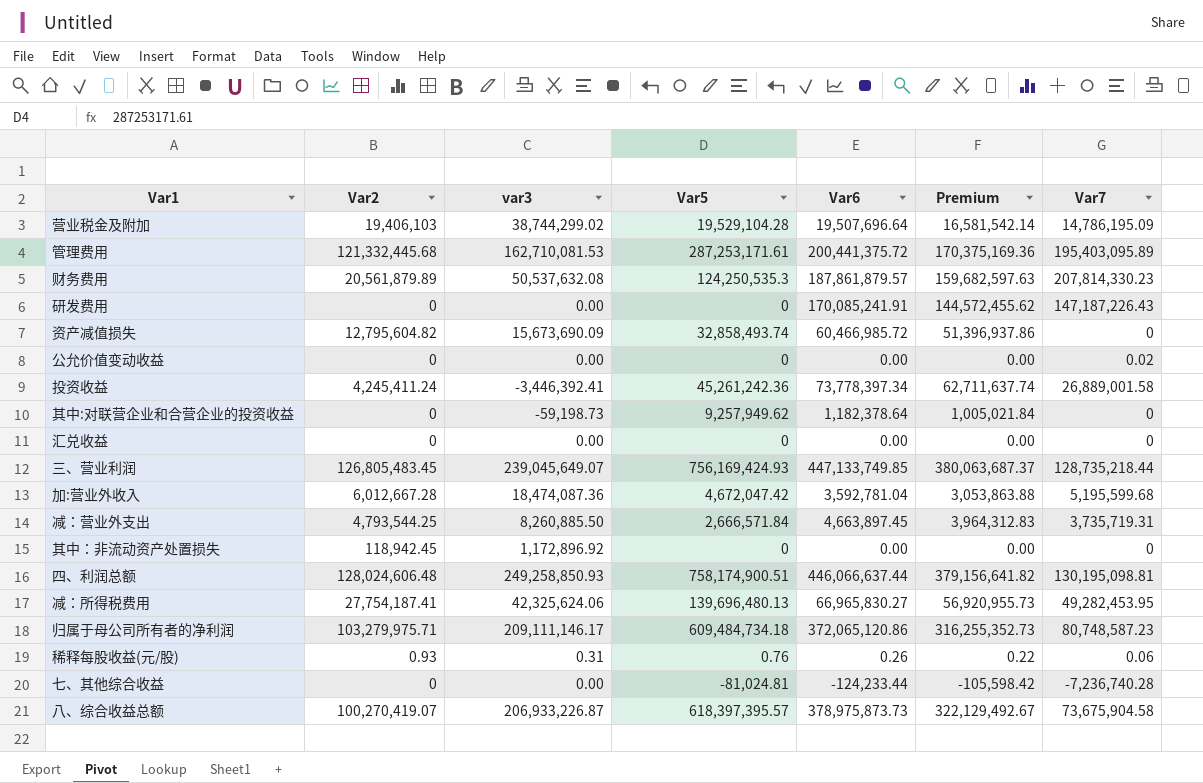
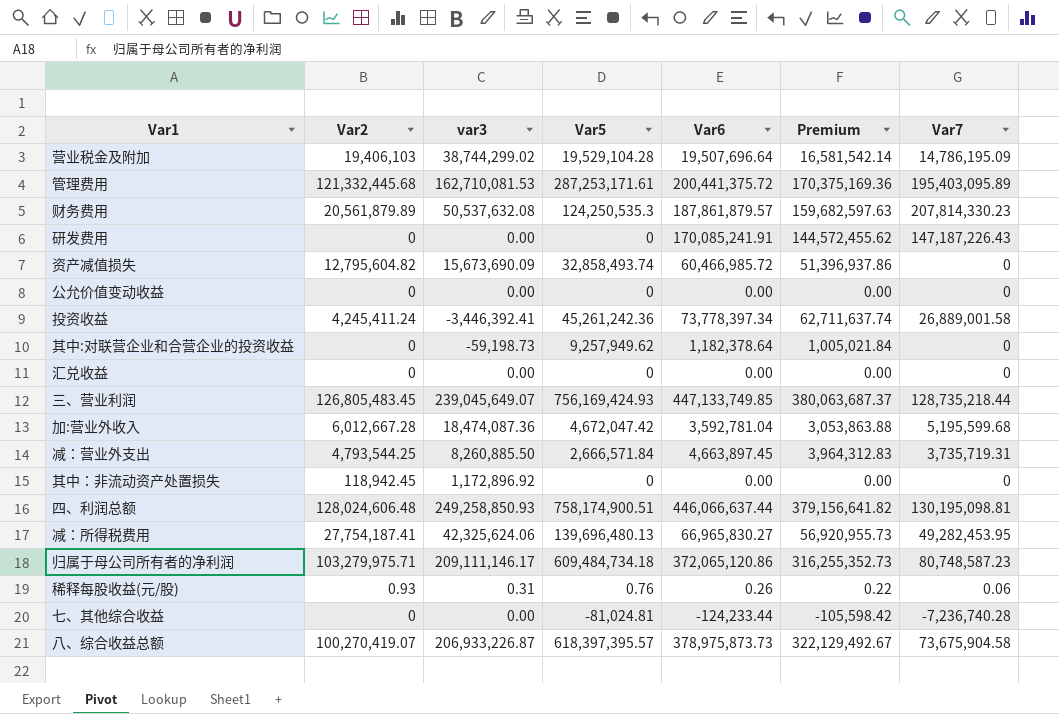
公允价值变动收益 | Var7: 0.02 -> 0

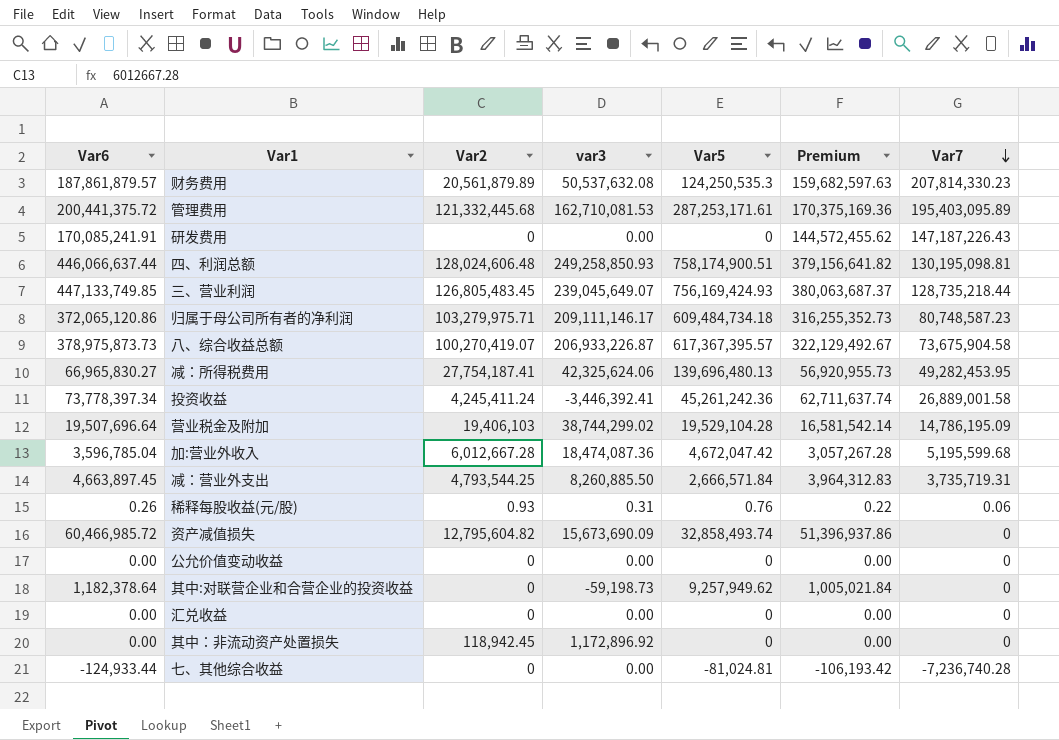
row order: none -> Var7 descending
column Var6 | position: 5 -> 1
八、综合收益总额 | Var5: 618,397,395.57 -> 617,367,395.57
加:营业外收入 | Var6: 3,592,781.04 -> 3,596,785.04
加:营业外收入 | Premium: 3,053,863.88 -> 3,057,267.28
七、其他综合收益 | Var6: -124,233.44 -> -124,933.44
七、其他综合收益 | Premium: -105,598.42 -> -106,193.42

